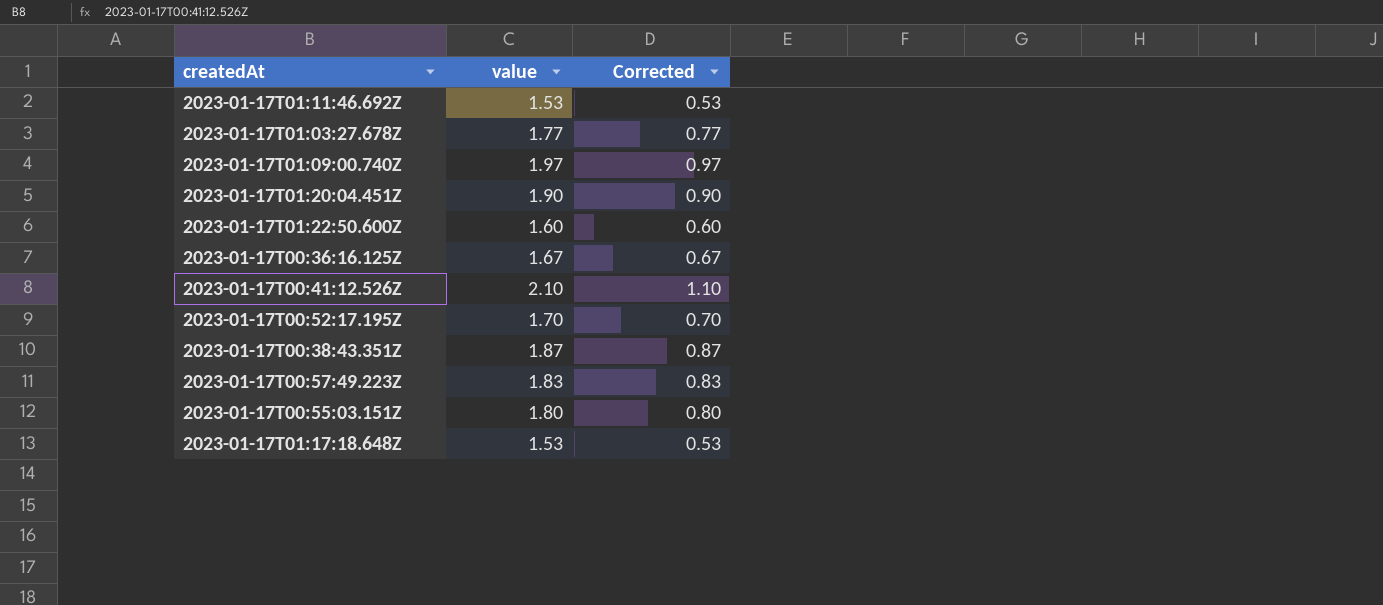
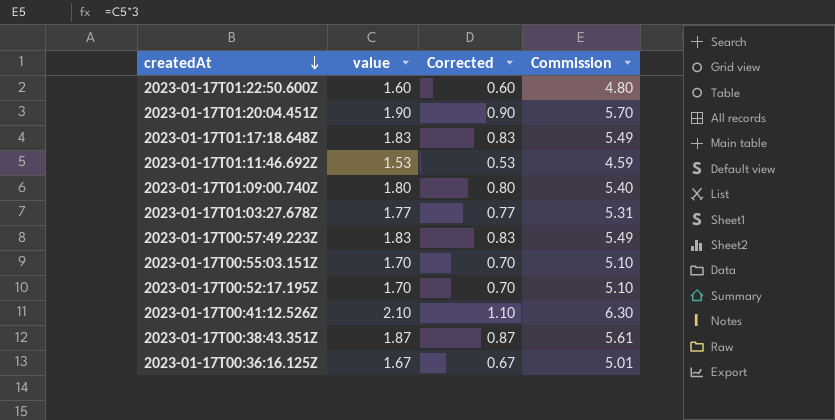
row order: none -> createdAt descending
column Commission | formula: none -> [value] * 3
2023-01-17T01:17:18.648Z | value: 1.53 -> 1.83
2023-01-17T01:17:18.648Z | Corrected: 0.53 -> 0.83
2023-01-17T01:09:00.740Z | value: 1.97 -> 1.80
2023-01-17T01:09:00.740Z | Corrected: 0.97 -> 0.80
2023-01-17T00:55:03.151Z | value: 1.80 -> 1.70
2023-01-17T00:55:03.151Z | Corrected: 0.80 -> 0.70

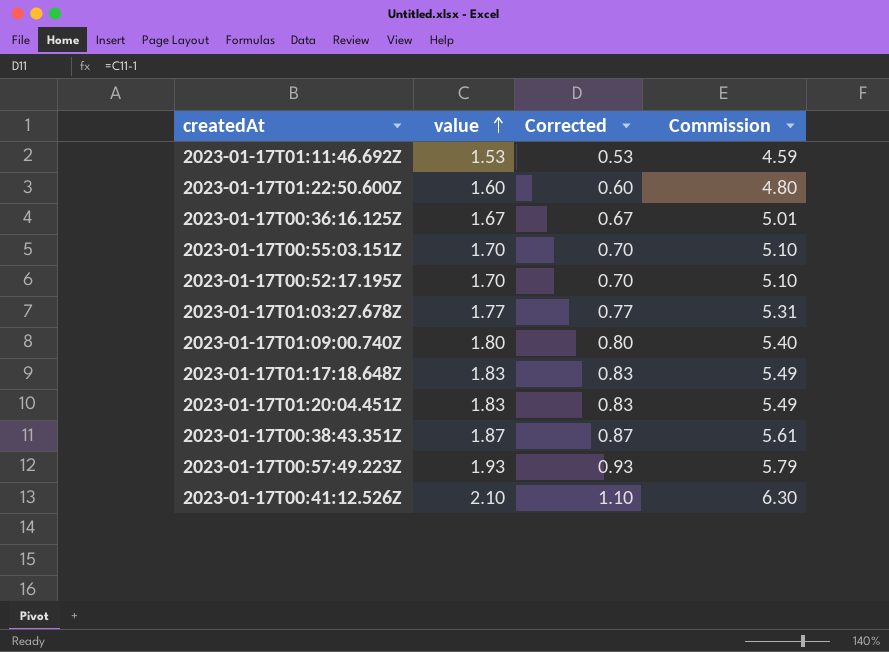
row order: createdAt descending -> value ascending
2023-01-17T01:20:04.451Z | value: 1.90 -> 1.83
2023-01-17T01:20:04.451Z | Corrected: 0.90 -> 0.83
2023-01-17T01:20:04.451Z | Commission: 5.70 -> 5.49
2023-01-17T00:57:49.223Z | value: 1.83 -> 1.93
2023-01-17T00:57:49.223Z | Corrected: 0.83 -> 0.93
2023-01-17T00:57:49.223Z | Commission: 5.49 -> 5.79

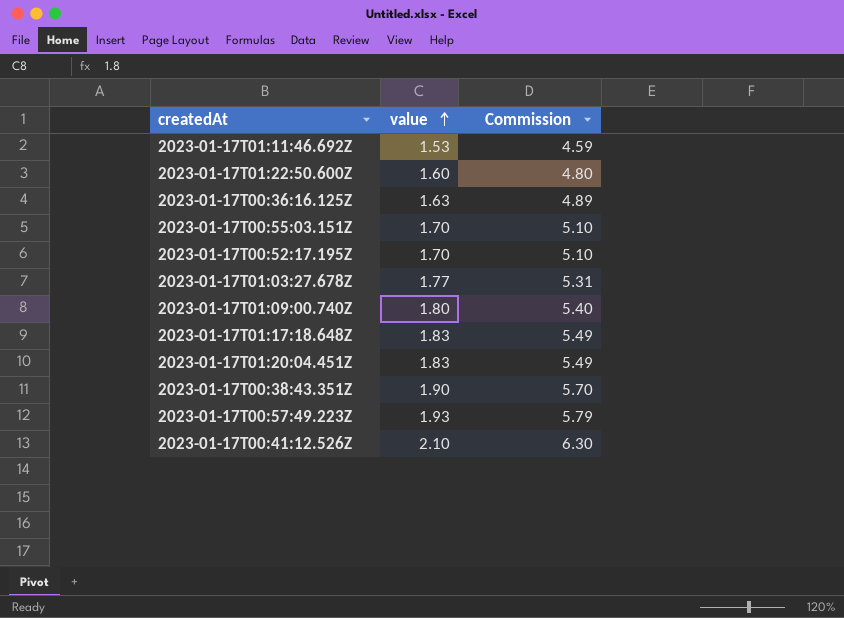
column Corrected | formula: [value] - 1 -> none
2023-01-17T00:36:16.125Z | value: 1.67 -> 1.63
2023-01-17T00:36:16.125Z | Commission: 5.01 -> 4.89
2023-01-17T00:38:43.351Z | value: 1.87 -> 1.90
2023-01-17T00:38:43.351Z | Commission: 5.61 -> 5.70

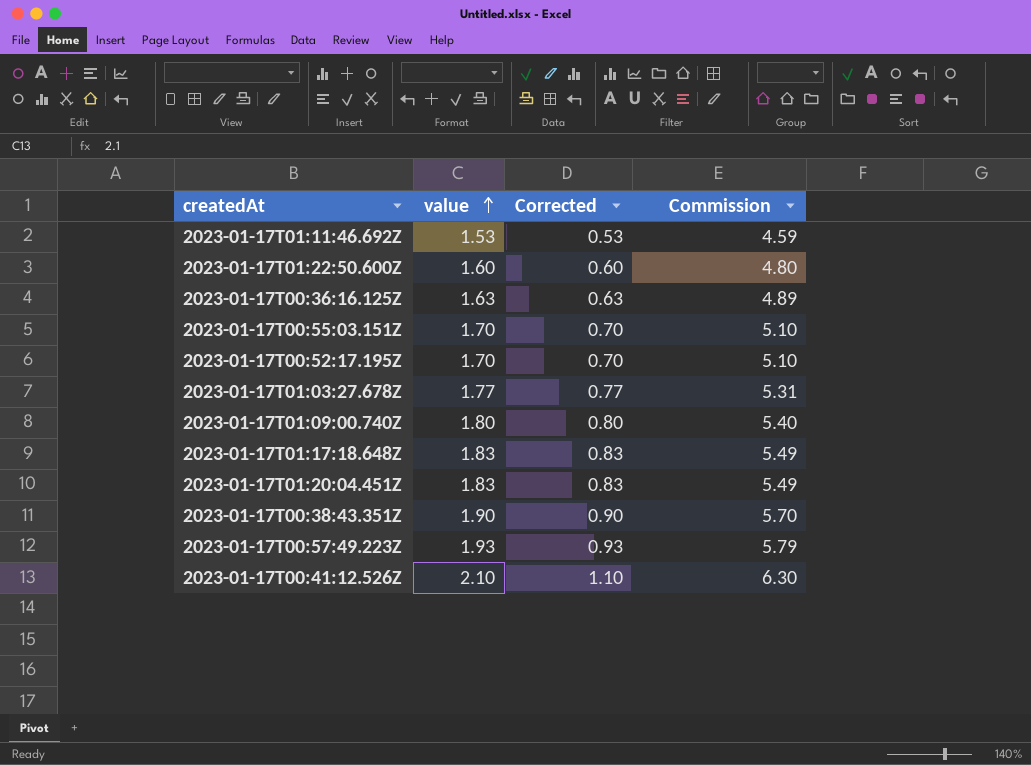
column Corrected | formula: none -> [value] - 1

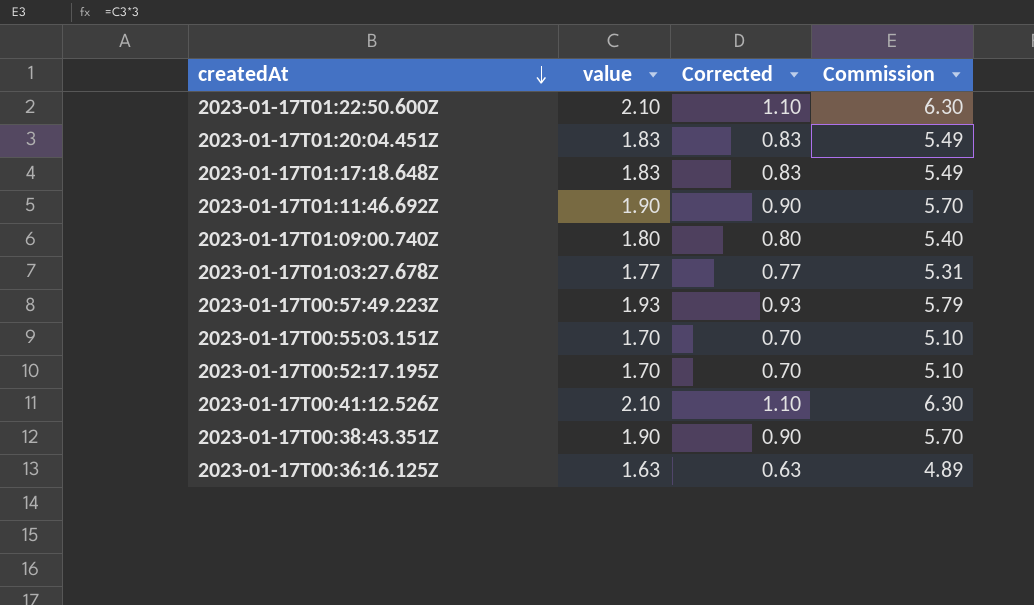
row order: value ascending -> createdAt descending
2023-01-17T01:22:50.600Z | value: 1.60 -> 2.10
2023-01-17T01:22:50.600Z | Corrected: 0.60 -> 1.10
2023-01-17T01:22:50.600Z | Commission: 4.80 -> 6.30
2023-01-17T01:11:46.692Z | value: 1.53 -> 1.90
2023-01-17T01:11:46.692Z | Corrected: 0.53 -> 0.90
2023-01-17T01:11:46.692Z | Commission: 4.59 -> 5.70

